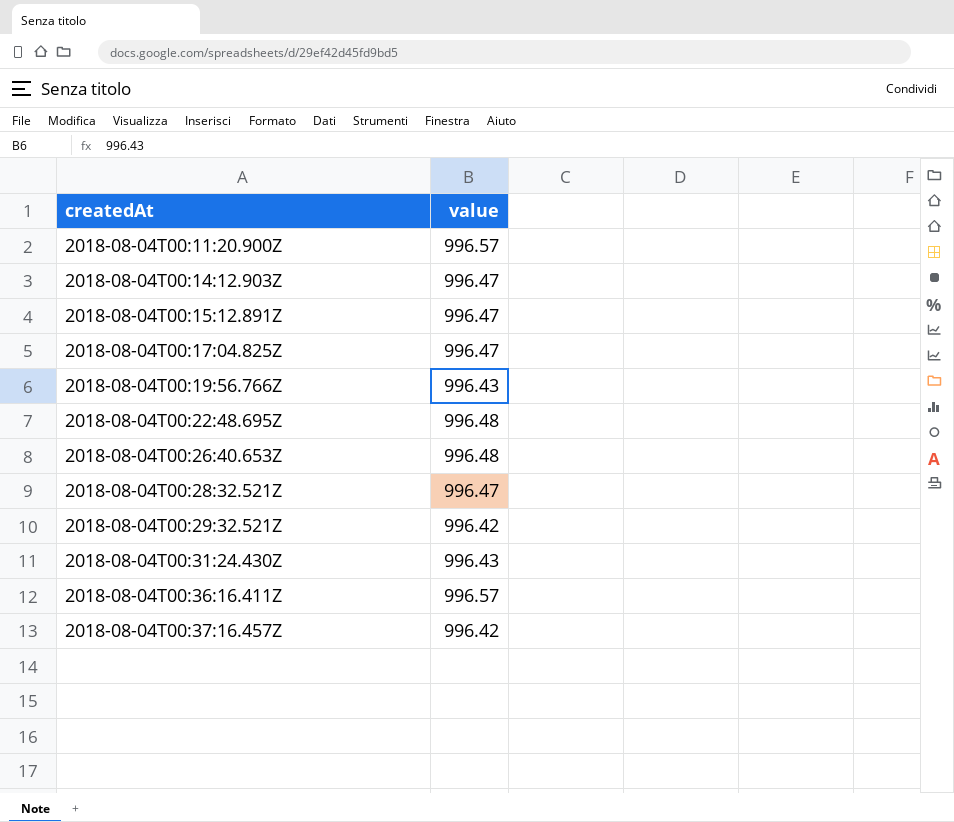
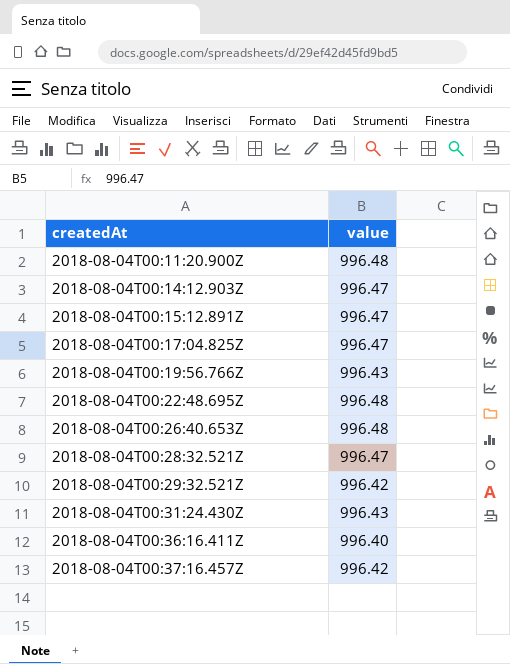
2018-08-04T00:11:20.900Z | value: 996.57 -> 996.48
2018-08-04T00:36:16.411Z | value: 996.57 -> 996.40

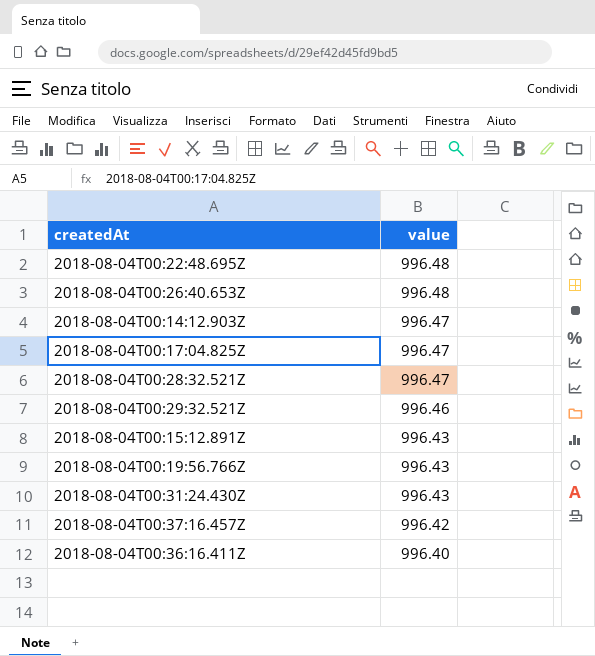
row order: createdAt ascending -> value descending
row 2018-08-04T00:11:20.900Z: 996.48 -> none
2018-08-04T00:29:32.521Z | value: 996.42 -> 996.46
2018-08-04T00:15:12.891Z | value: 996.47 -> 996.43

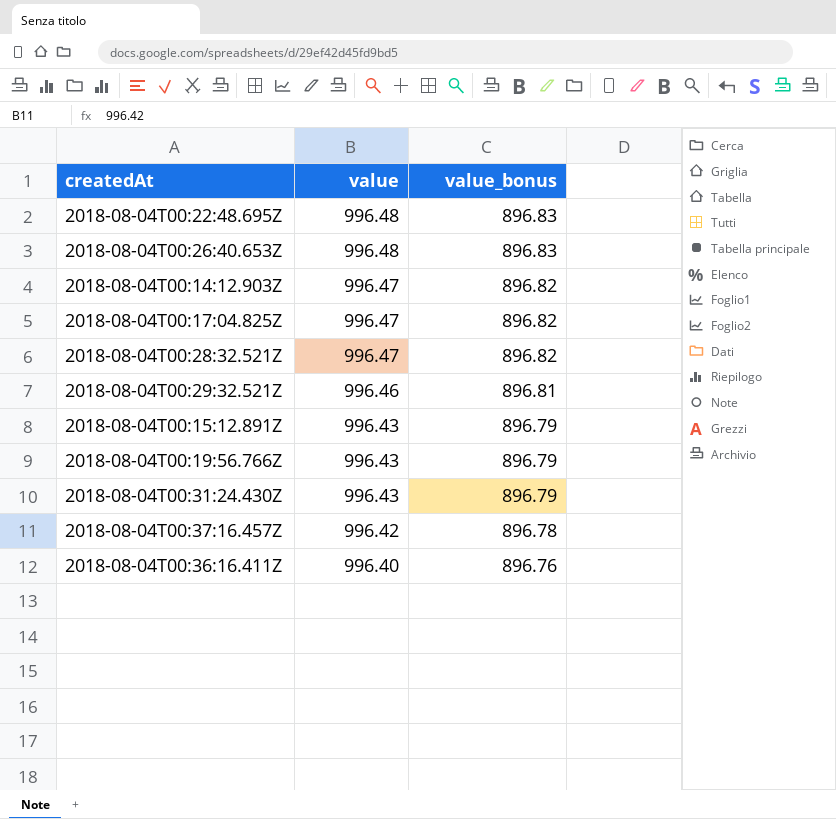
column value_bonus | formula: none -> [value] * 0.9

